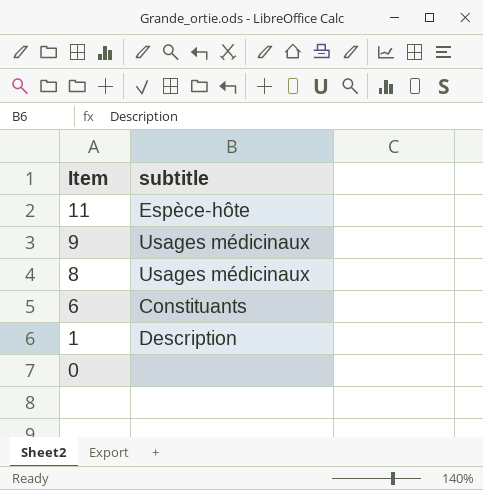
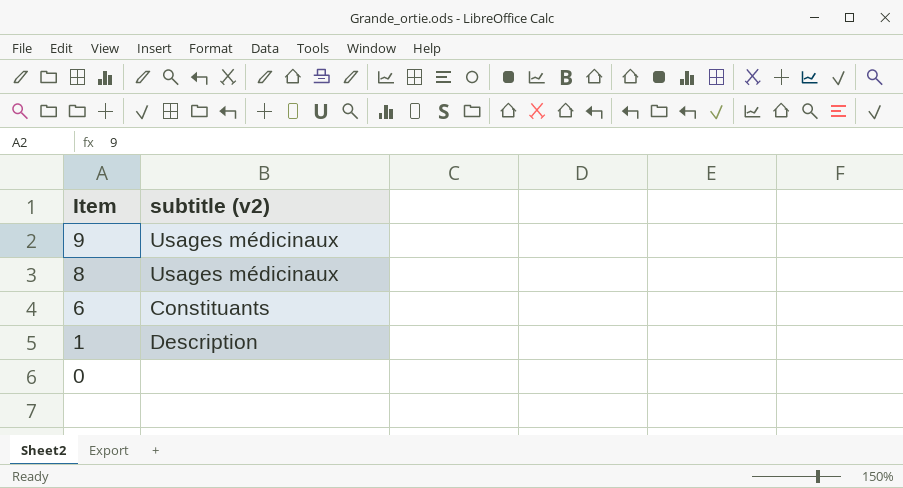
column name: subtitle -> subtitle (v2)
row 11: Espèce-hôte -> none

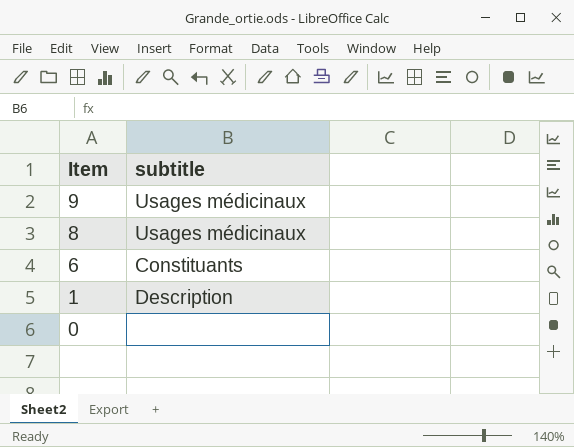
column name: subtitle (v2) -> subtitle

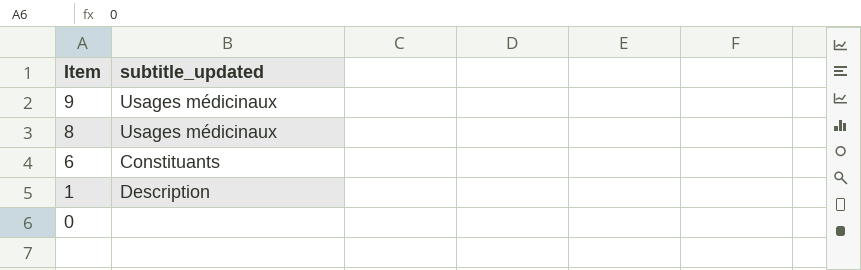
column name: subtitle -> subtitle_updated

